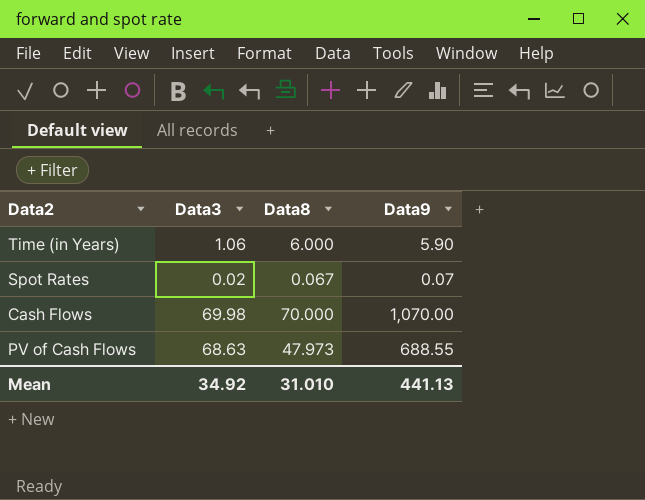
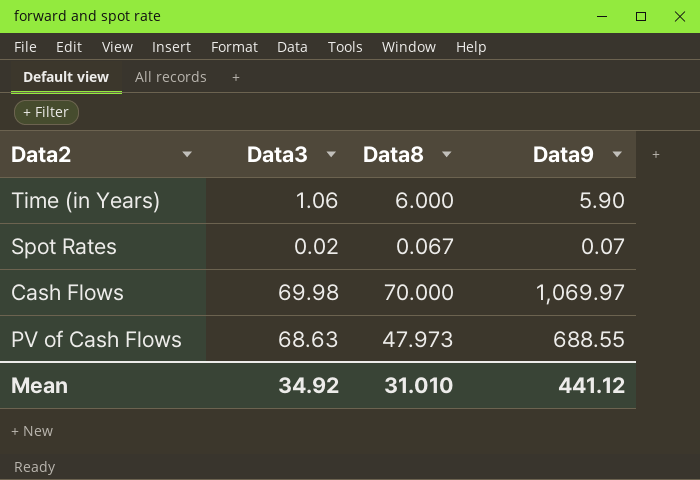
Cash Flows | Data9: 1,070.00 -> 1,069.97
Mean | Data9: 441.13 -> 441.12

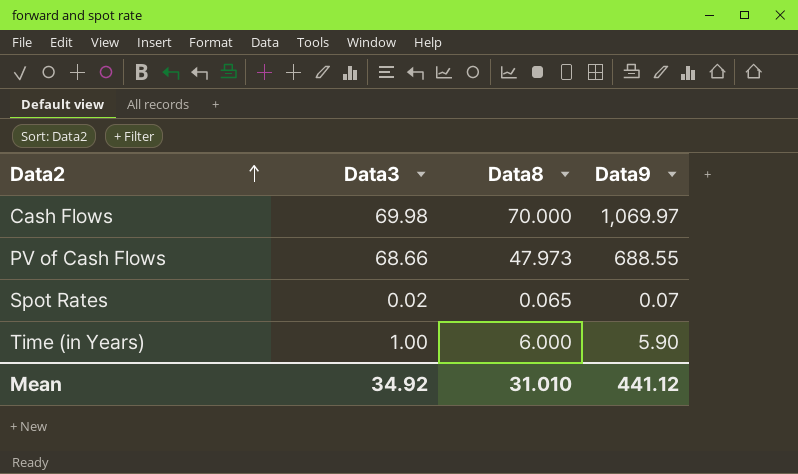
row order: none -> Data2 ascending
PV of Cash Flows | Data3: 68.63 -> 68.66
Spot Rates | Data8: 0.067 -> 0.065
Time (in Years) | Data3: 1.06 -> 1.00

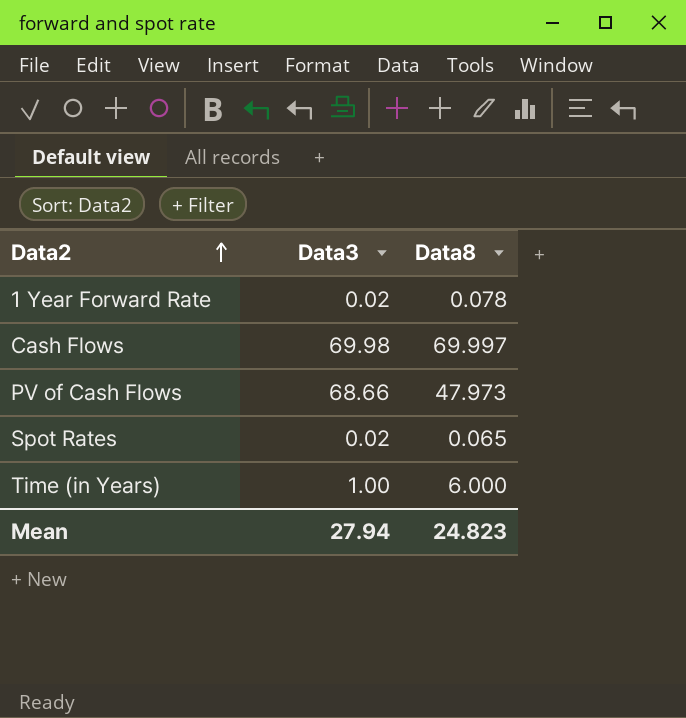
column Data9 | position: 4 -> none
row 1 Year Forward Rate: none -> 0.02 | 0.078
Cash Flows | Data8: 70.000 -> 69.997
Mean | Data3: 34.92 -> 27.94
Mean | Data8: 31.010 -> 24.823

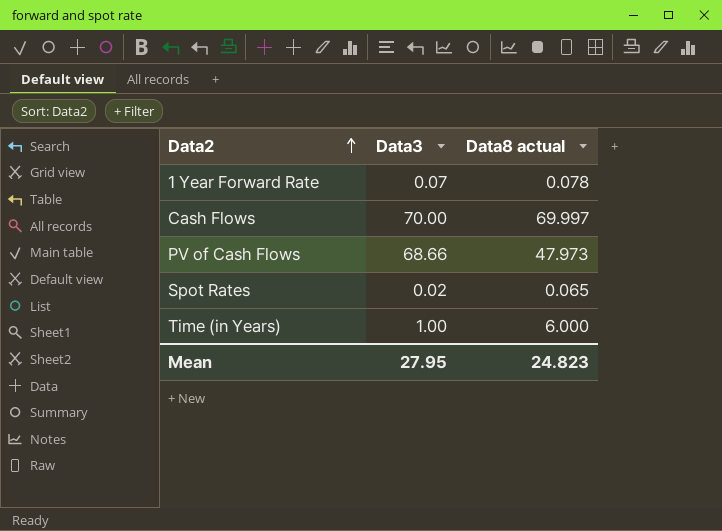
column name: Data8 -> Data8 actual
1 Year Forward Rate | Data3: 0.02 -> 0.07
Cash Flows | Data3: 69.98 -> 70.00
Mean | Data3: 27.94 -> 27.95

